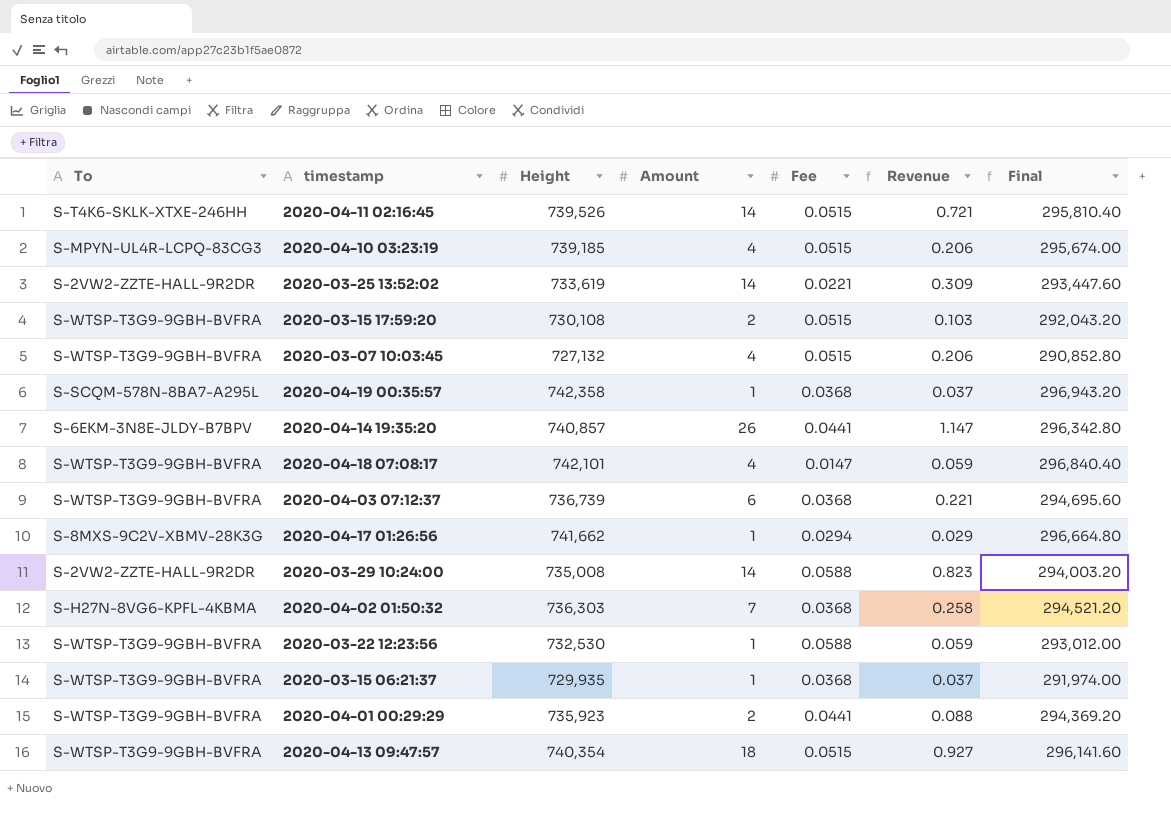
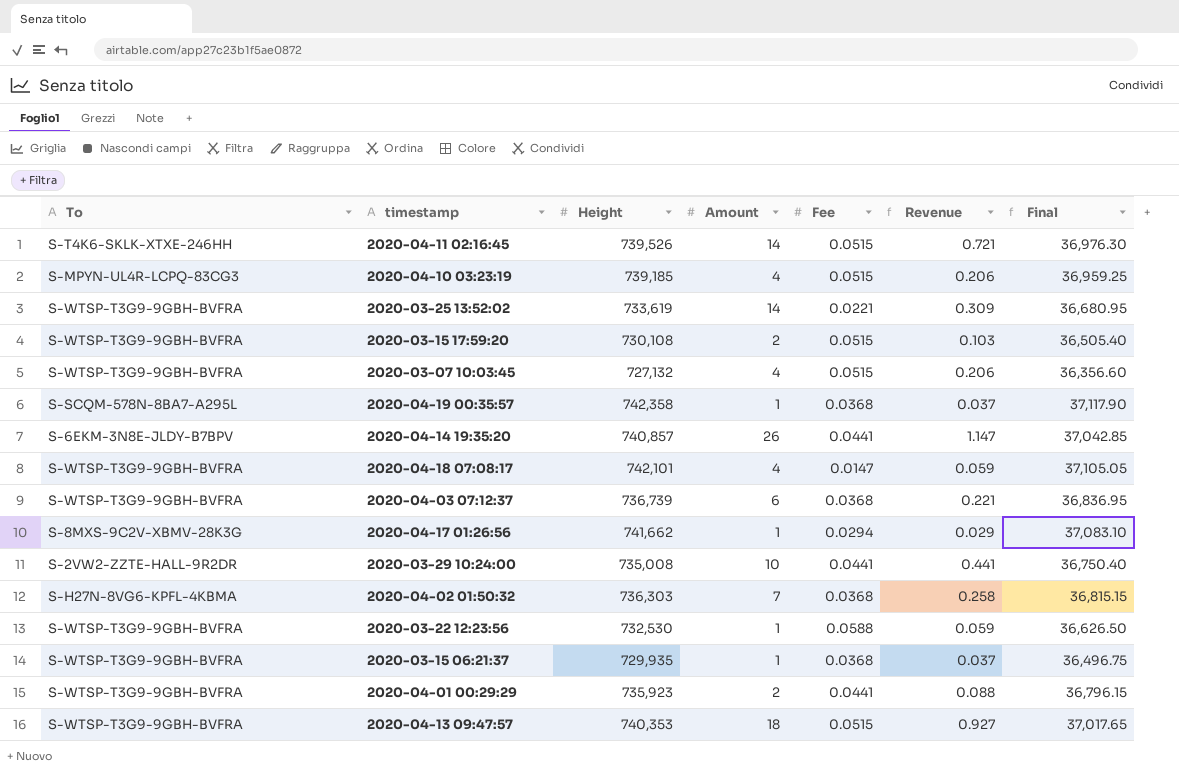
column Final | formula: [Height] * 0.4 -> [Height] * 0.05
2020-03-25 13:52:02 | To: S-2VW2-ZZTE-HALL-9R2DR -> S-WTSP-T3G9-9GBH-BVFRA
2020-03-29 10:24:00 | Amount: 14 -> 10
2020-03-29 10:24:00 | Fee: 0.0588 -> 0.0441
2020-03-29 10:24:00 | Revenue: 0.823 -> 0.441
2020-04-13 09:47:57 | Height: 740,354 -> 740,353

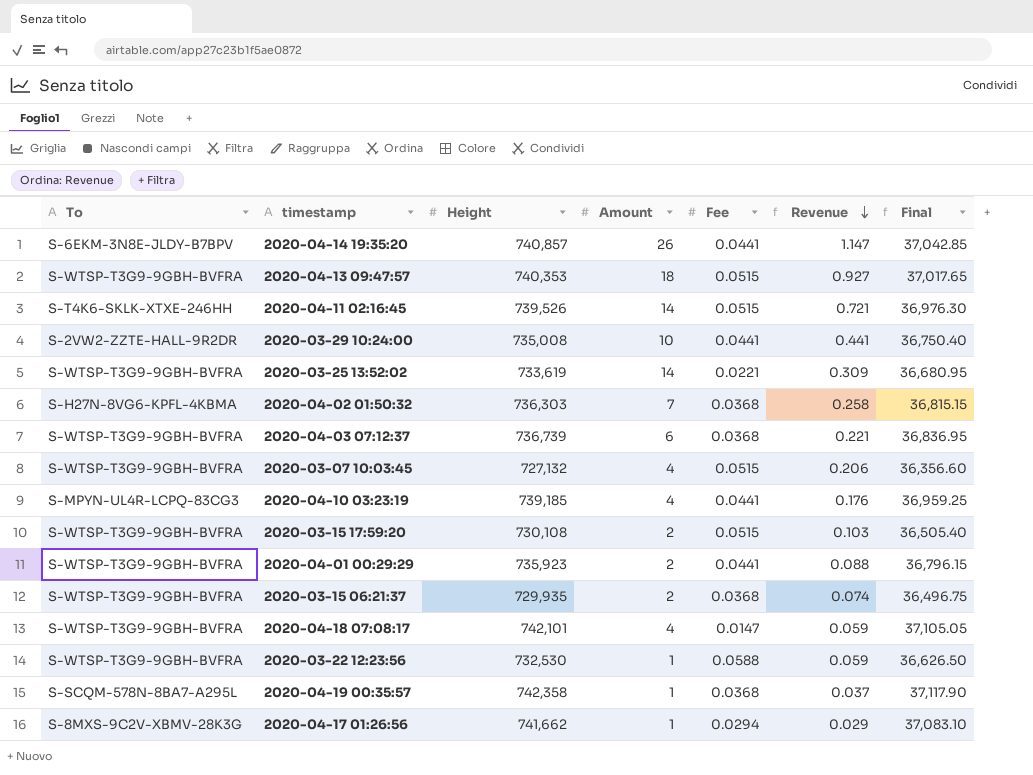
row order: none -> Revenue descending
2020-04-10 03:23:19 | Fee: 0.0515 -> 0.0441
2020-04-10 03:23:19 | Revenue: 0.206 -> 0.176
2020-03-15 06:21:37 | Amount: 1 -> 2
2020-03-15 06:21:37 | Revenue: 0.037 -> 0.074

